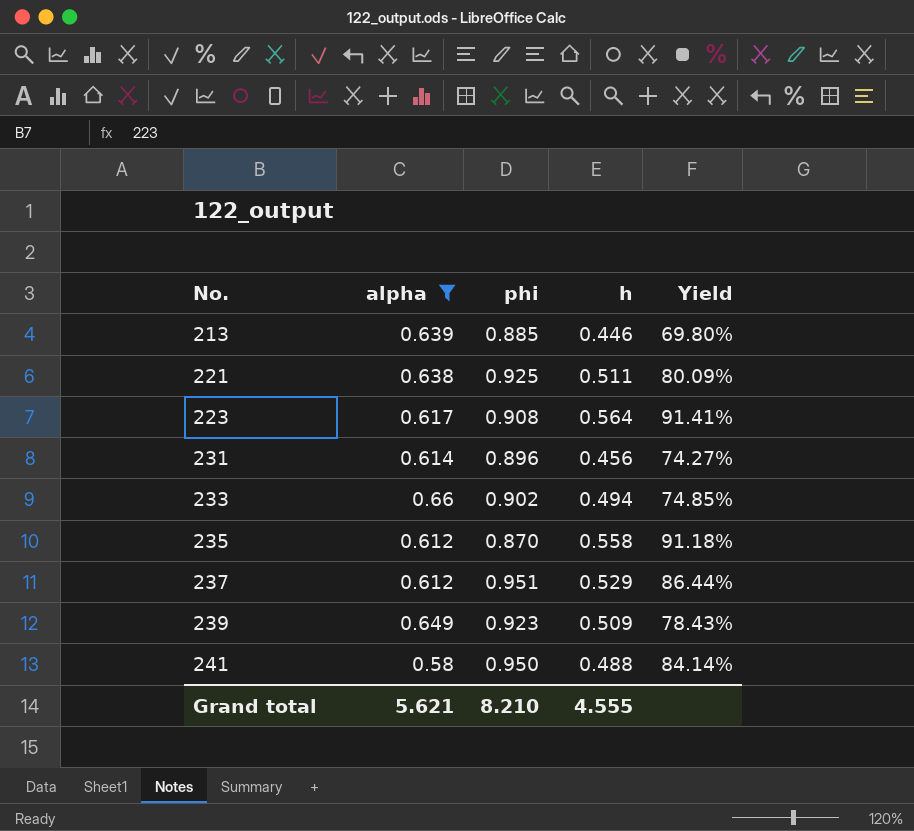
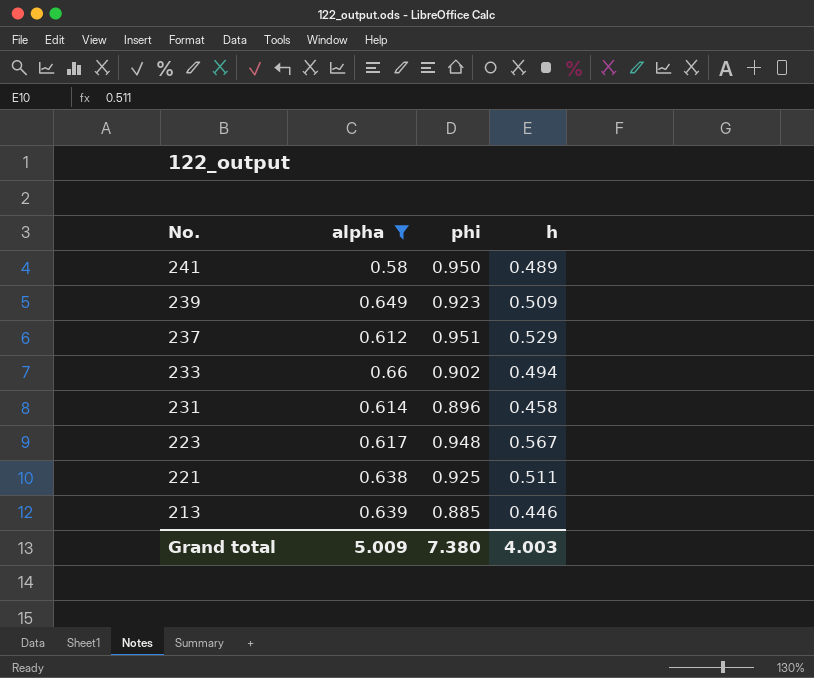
row order: No. ascending -> No. descending
column Yield | formula: [h] / [alpha] -> none
row 235: 0.612 | 0.870 | 0.558 | 91.18% -> none
241 | h: 0.488 -> 0.489
231 | h: 0.456 -> 0.458
223 | phi: 0.908 -> 0.948
223 | h: 0.564 -> 0.567
Grand total | alpha: 5.621 -> 5.009
Grand total | phi: 8.210 -> 7.380
Grand total | h: 4.555 -> 4.003

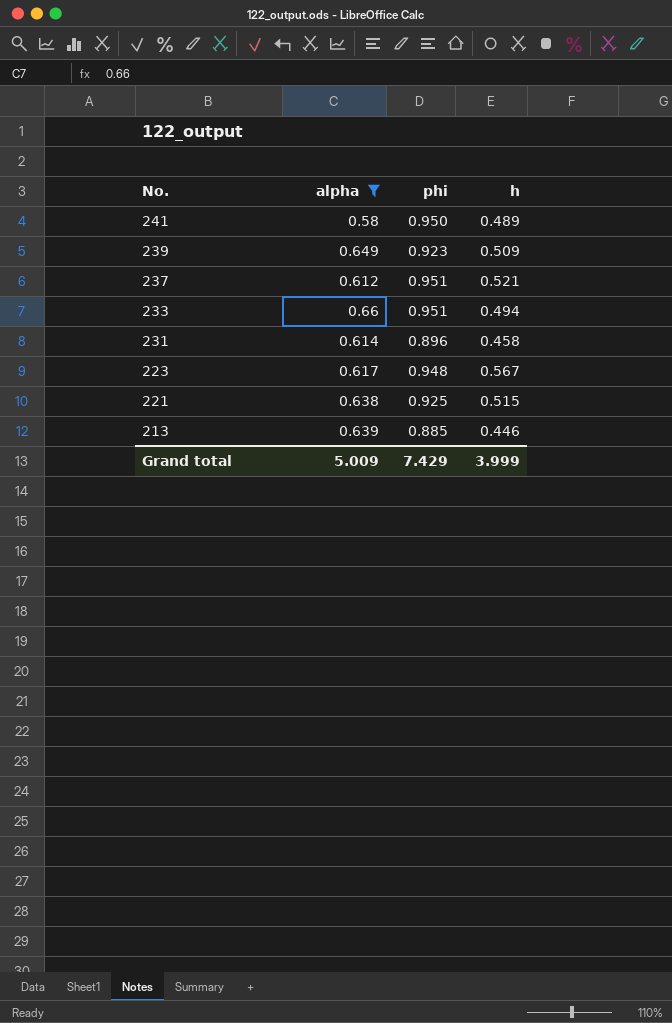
237 | h: 0.529 -> 0.521
233 | phi: 0.902 -> 0.951
221 | h: 0.511 -> 0.515
Grand total | phi: 7.380 -> 7.429
Grand total | h: 4.003 -> 3.999

